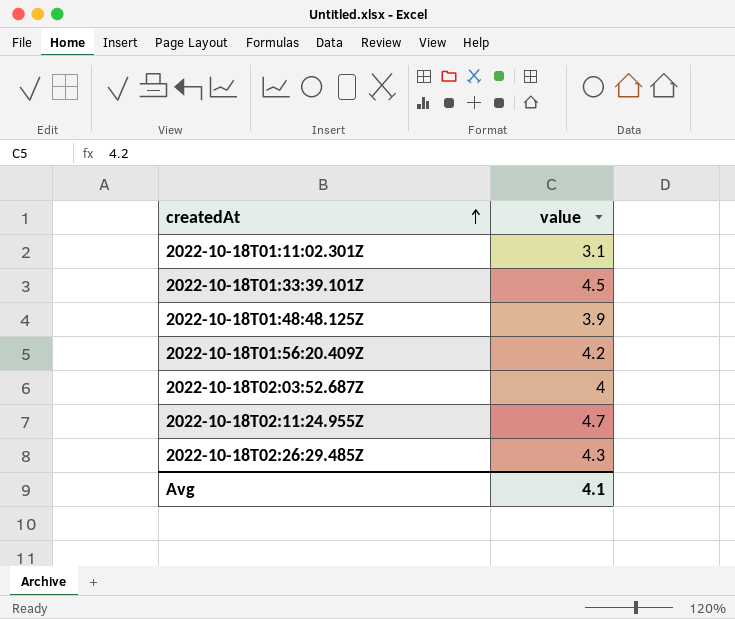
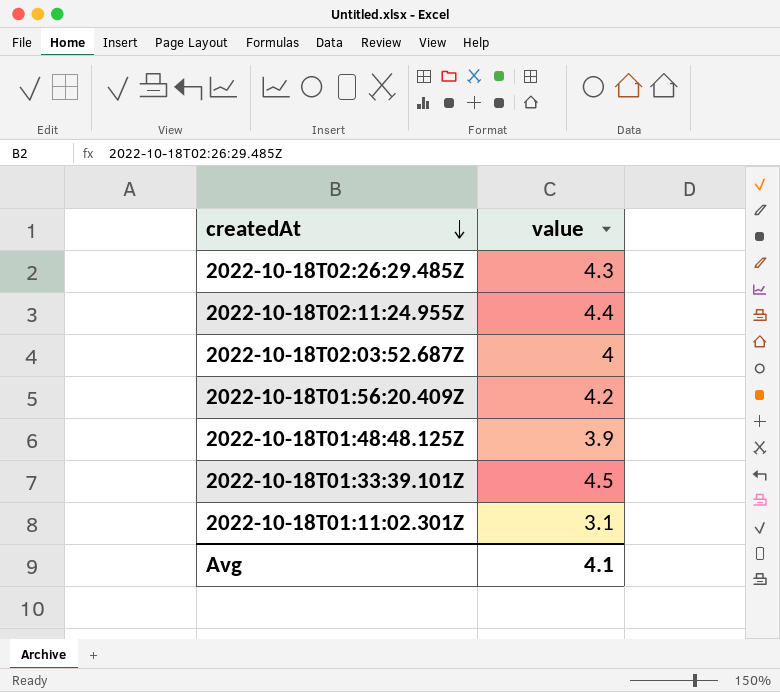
row order: createdAt ascending -> createdAt descending
2022-10-18T02:11:24.955Z | value: 4.7 -> 4.4

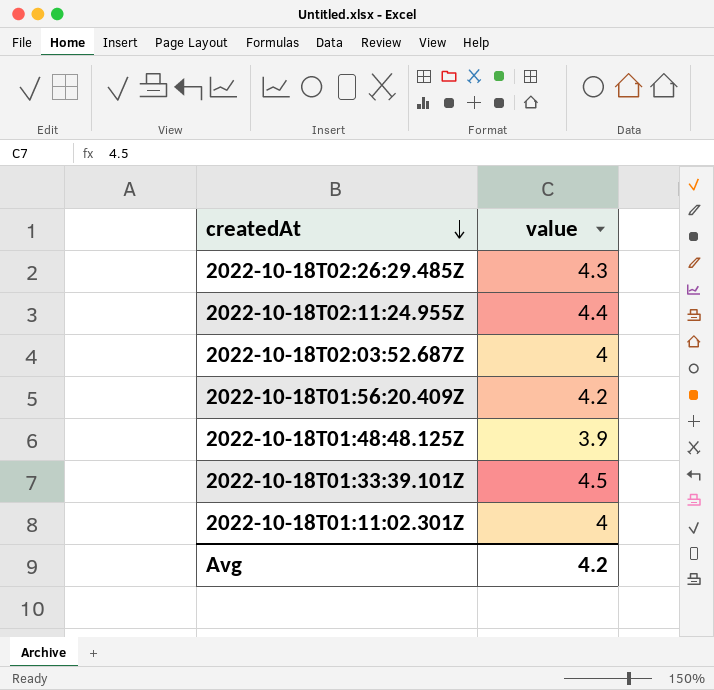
2022-10-18T01:11:02.301Z | value: 3.1 -> 4
Avg | value: 4.1 -> 4.2

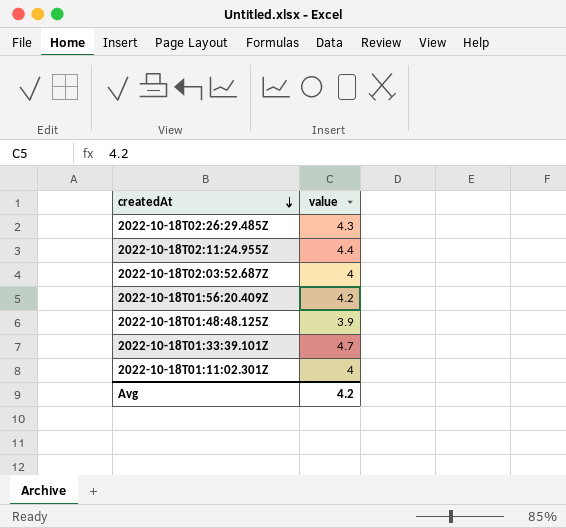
2022-10-18T01:33:39.101Z | value: 4.5 -> 4.7

